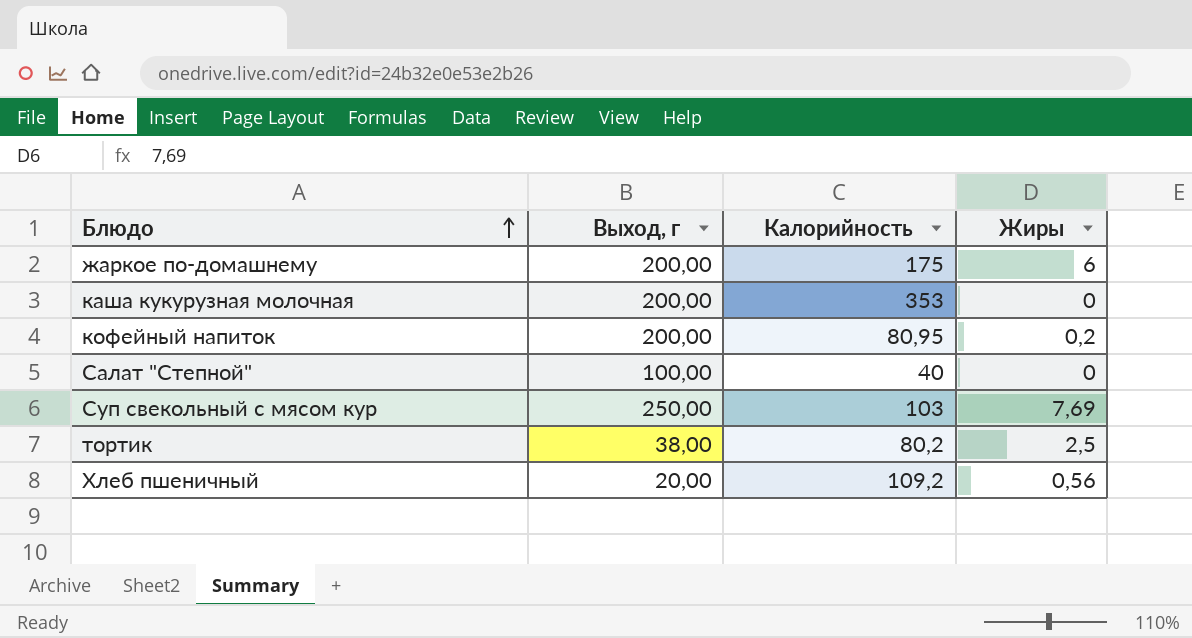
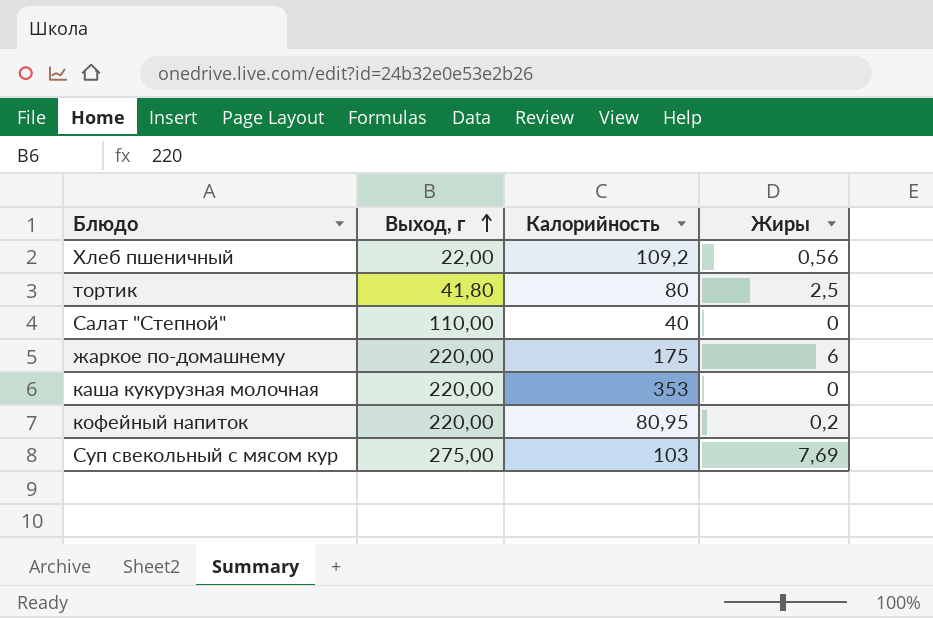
row order: Блюдо ascending -> Выход, г ascending
Хлеб пшеничный | Выход, г: 20,00 -> 22,00
тортик | Выход, г: 38,00 -> 41,80
тортик | Калорийность: 80,2 -> 80
Салат "Степной" | Выход, г: 100,00 -> 110,00
жаркое по-домашнему | Выход, г: 200,00 -> 220,00
каша кукурузная молочная | Выход, г: 200,00 -> 220,00
кофейный напиток | Выход, г: 200,00 -> 220,00
Суп свекольный с мясом кур | Выход, г: 250,00 -> 275,00

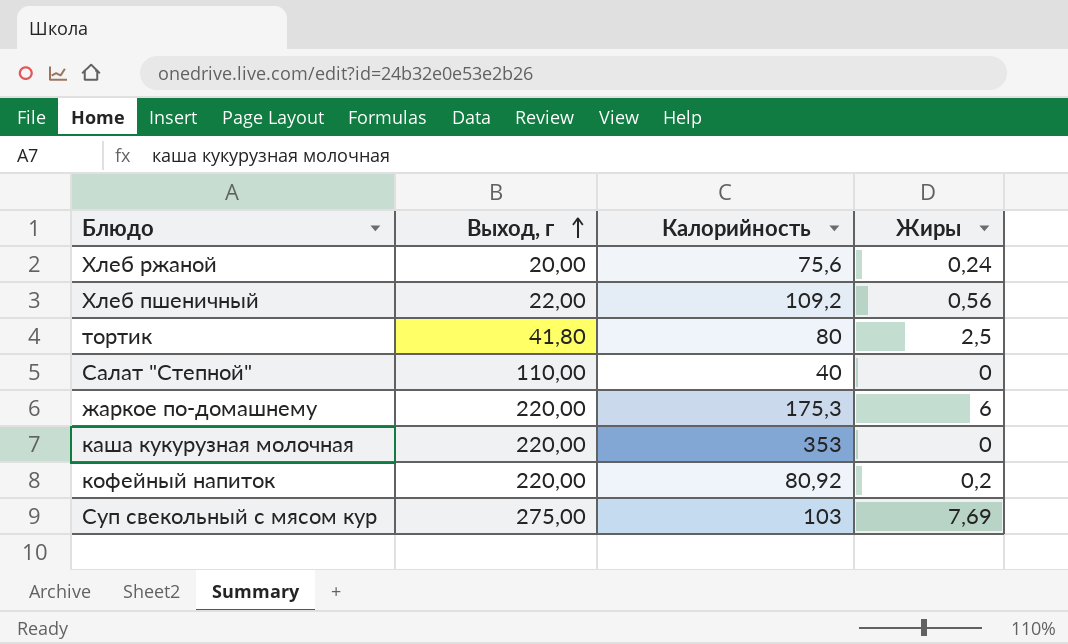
row Хлеб ржаной: none -> 20,00 | 75,6 | 0,24
жаркое по-домашнему | Калорийность: 175 -> 175,3
кофейный напиток | Калорийность: 80,95 -> 80,92

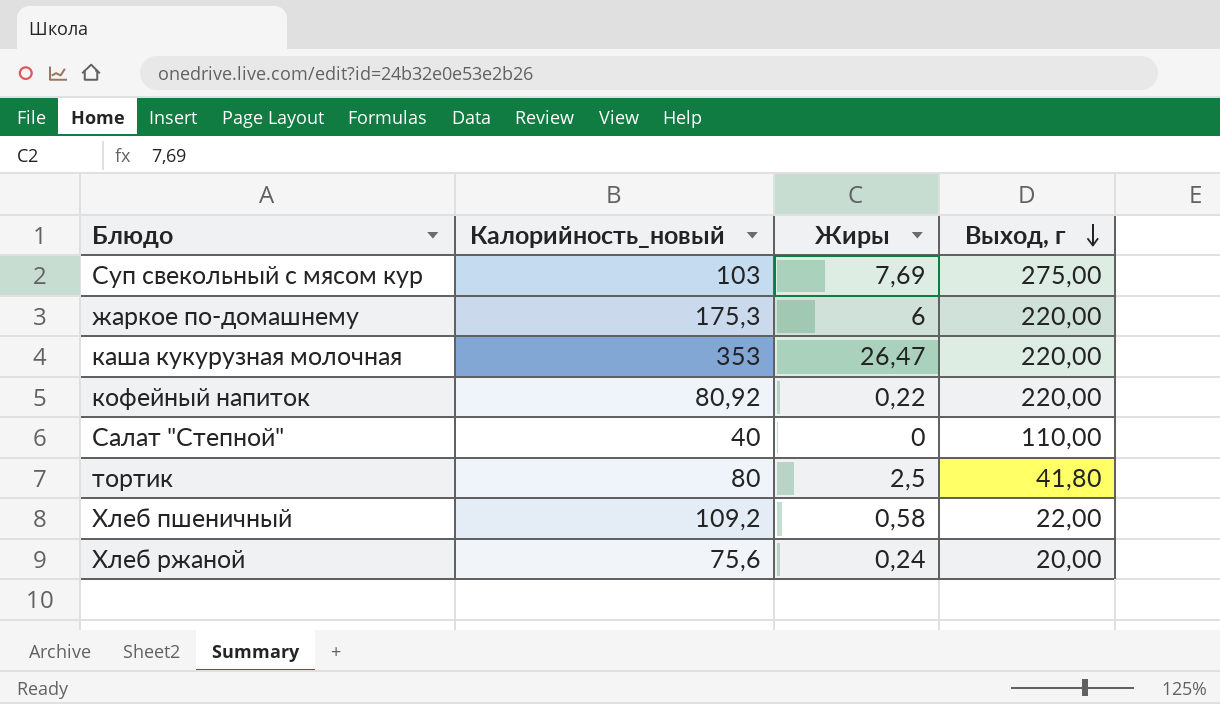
row order: Выход, г ascending -> Выход, г descending
column name: Калорийность -> Калорийность_новый
column Выход, г | position: 2 -> 4
каша кукурузная молочная | Жиры: 0 -> 26,47
кофейный напиток | Жиры: 0,2 -> 0,22
Хлеб пшеничный | Жиры: 0,56 -> 0,58

